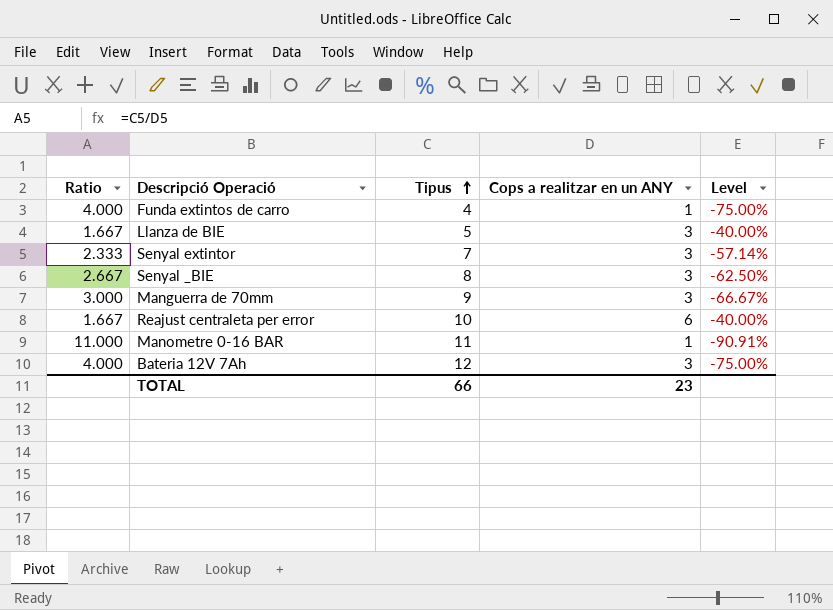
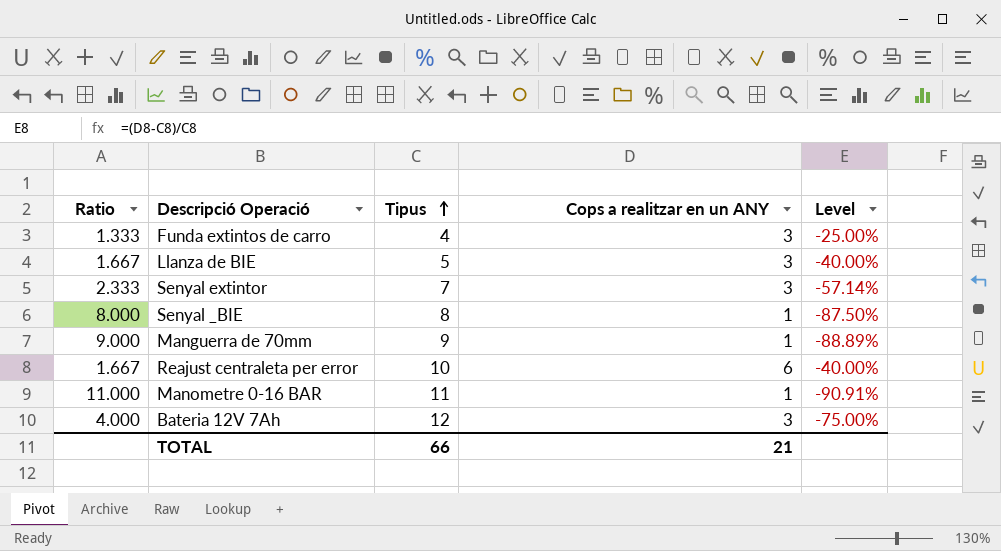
Funda extintos de carro | Ratio: 4.000 -> 1.333
Funda extintos de carro | Cops a realitzar en un ANY: 1 -> 3
Funda extintos de carro | Level: -75.00% -> -25.00%
Senyal _BIE | Ratio: 2.667 -> 8.000
Senyal _BIE | Cops a realitzar en un ANY: 3 -> 1
Senyal _BIE | Level: -62.50% -> -87.50%
Manguerra de 70mm | Ratio: 3.000 -> 9.000
Manguerra de 70mm | Cops a realitzar en un ANY: 3 -> 1
Manguerra de 70mm | Level: -66.67% -> -88.89%
TOTAL | Cops a realitzar en un ANY: 23 -> 21

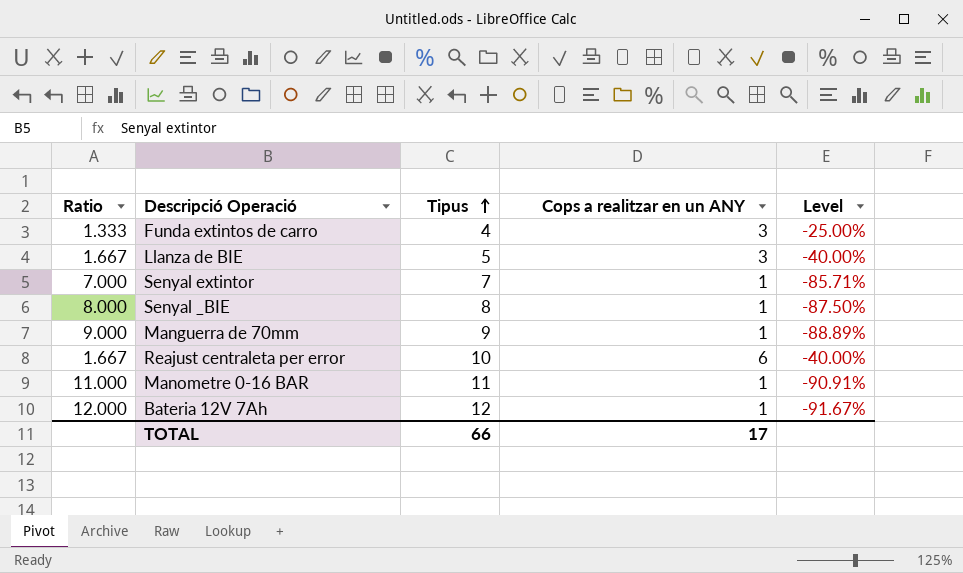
Senyal extintor | Ratio: 2.333 -> 7.000
Senyal extintor | Cops a realitzar en un ANY: 3 -> 1
Senyal extintor | Level: -57.14% -> -85.71%
Bateria 12V 7Ah | Ratio: 4.000 -> 12.000
Bateria 12V 7Ah | Cops a realitzar en un ANY: 3 -> 1
Bateria 12V 7Ah | Level: -75.00% -> -91.67%
TOTAL | Cops a realitzar en un ANY: 21 -> 17

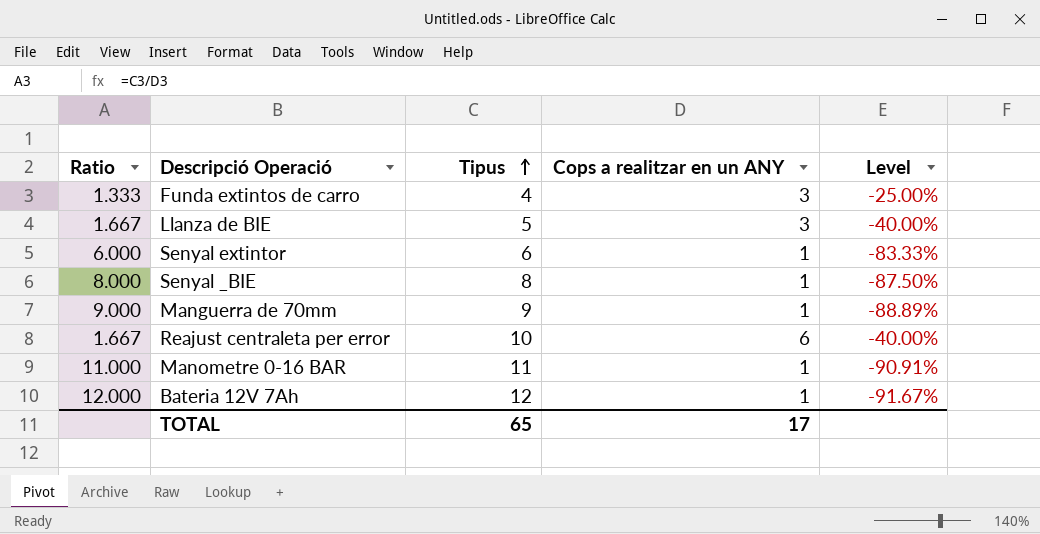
Senyal extintor | Ratio: 7.000 -> 6.000
Senyal extintor | Tipus: 7 -> 6
Senyal extintor | Level: -85.71% -> -83.33%
TOTAL | Tipus: 66 -> 65

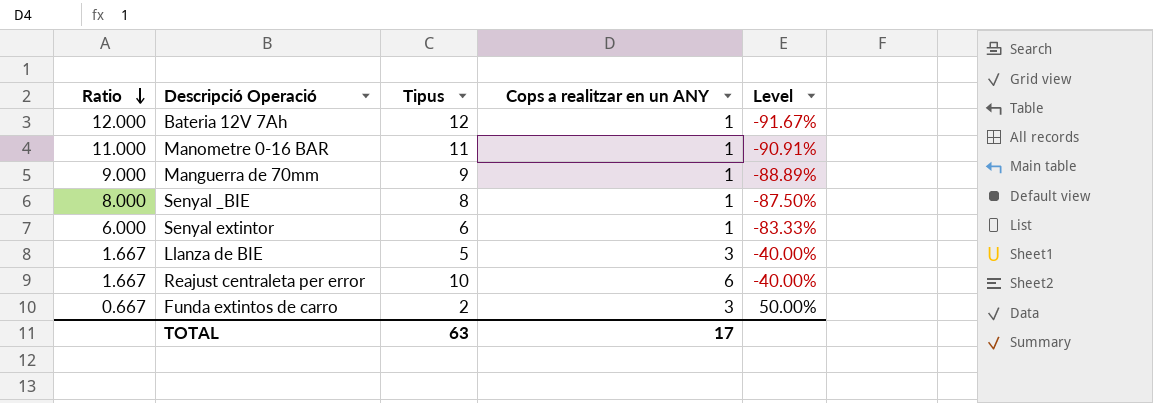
row order: Tipus ascending -> Ratio descending
Funda extintos de carro | Ratio: 1.333 -> 0.667
Funda extintos de carro | Tipus: 4 -> 2
Funda extintos de carro | Level: -25.00% -> 50.00%
TOTAL | Tipus: 65 -> 63

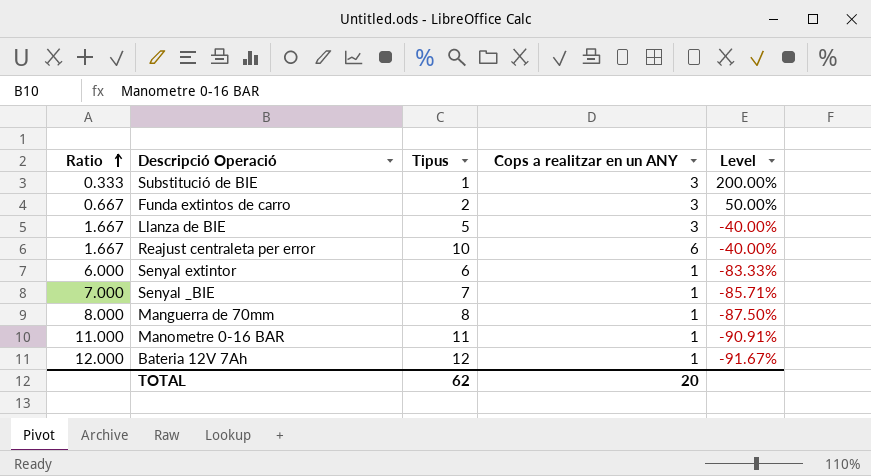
row order: Ratio descending -> Ratio ascending
row Substitució de BIE: none -> 0.333 | 1 | 3 | 200.00%
Senyal _BIE | Ratio: 8.000 -> 7.000
Senyal _BIE | Tipus: 8 -> 7
Senyal _BIE | Level: -87.50% -> -85.71%
Manguerra de 70mm | Ratio: 9.000 -> 8.000
Manguerra de 70mm | Tipus: 9 -> 8
Manguerra de 70mm | Level: -88.89% -> -87.50%
TOTAL | Tipus: 63 -> 62
TOTAL | Cops a realitzar en un ANY: 17 -> 20

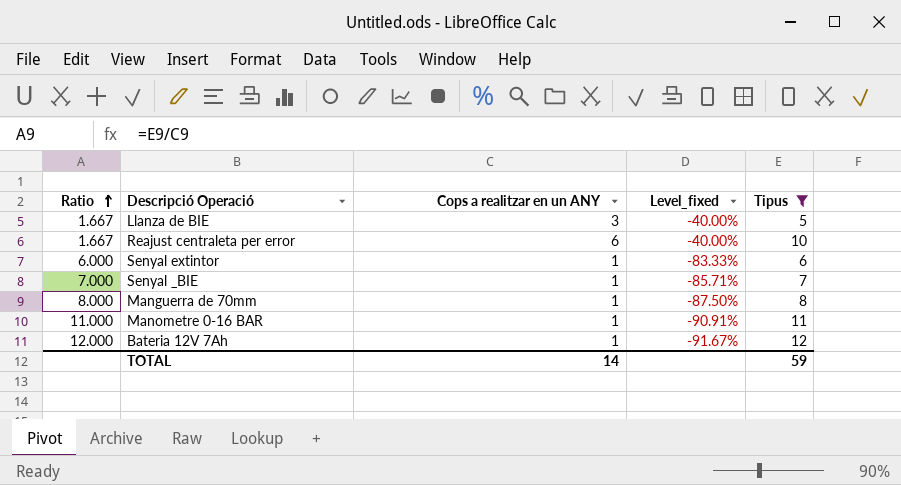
filter: none -> Tipus >= 5
column name: Level -> Level_fixed
column Tipus | position: 3 -> 5
TOTAL | Cops a realitzar en un ANY: 20 -> 14
TOTAL | Tipus: 62 -> 59

